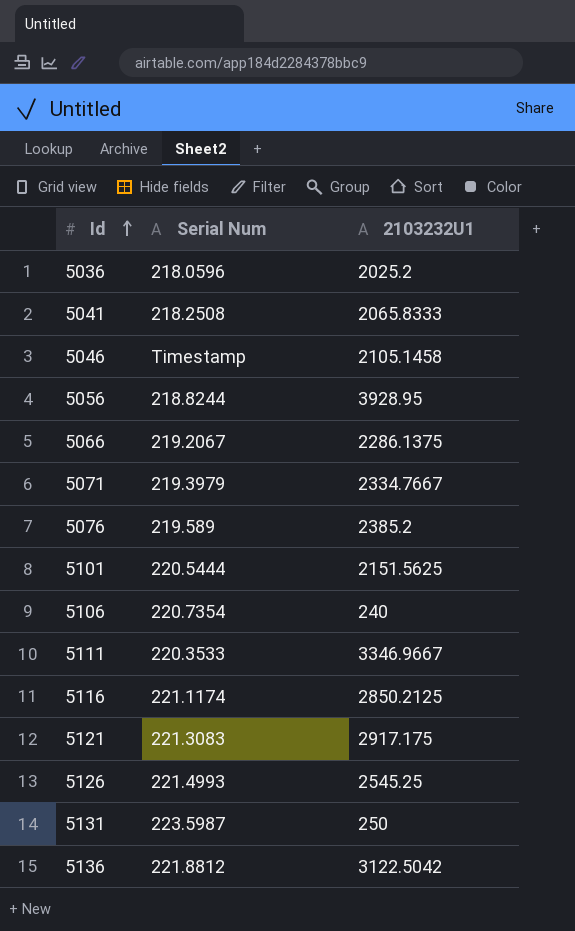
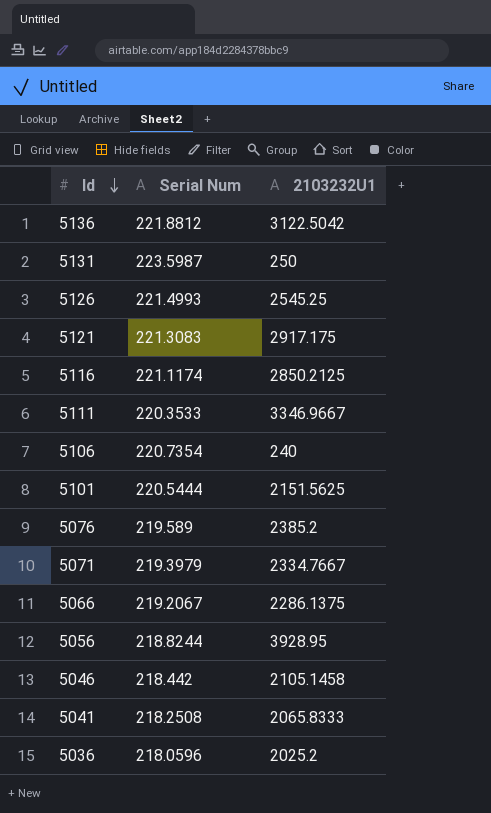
row order: Id ascending -> Id descending
5046 | Serial Num: Timestamp -> 218.442

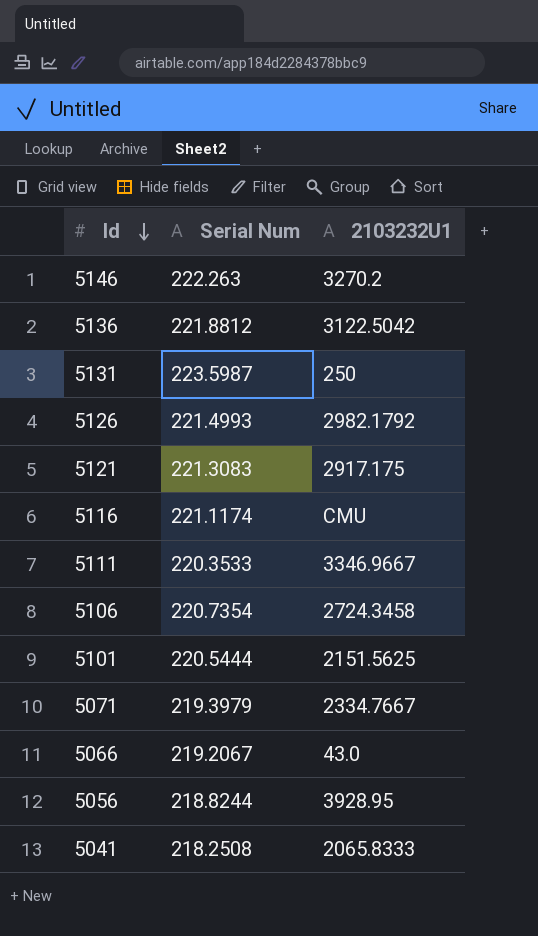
row 5076: 219.589 | 2385.2 -> none
row 5046: 218.442 | 2105.1458 -> none
row 5036: 218.0596 | 2025.2 -> none
row 5146: none -> 222.263 | 3270.2
5126 | 2103232U1: 2545.25 -> 2982.1792
5116 | 2103232U1: 2850.2125 -> CMU
5106 | 2103232U1: 240 -> 2724.3458
5066 | 2103232U1: 2286.1375 -> 43.0

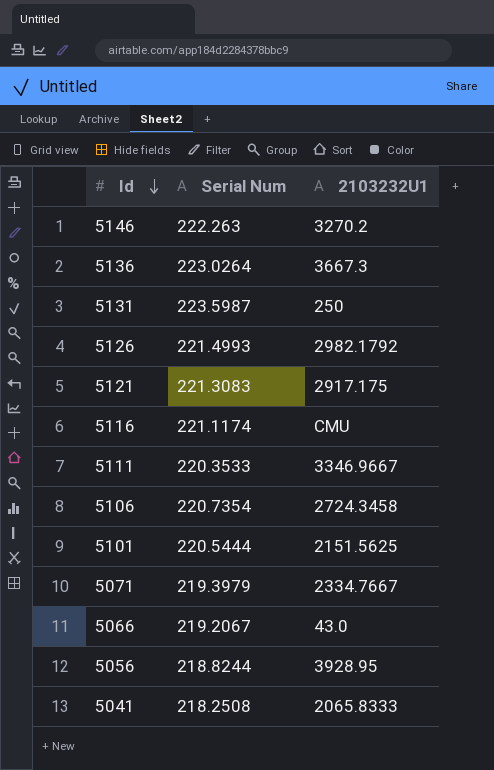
5136 | Serial Num: 221.8812 -> 223.0264
5136 | 2103232U1: 3122.5042 -> 3667.3

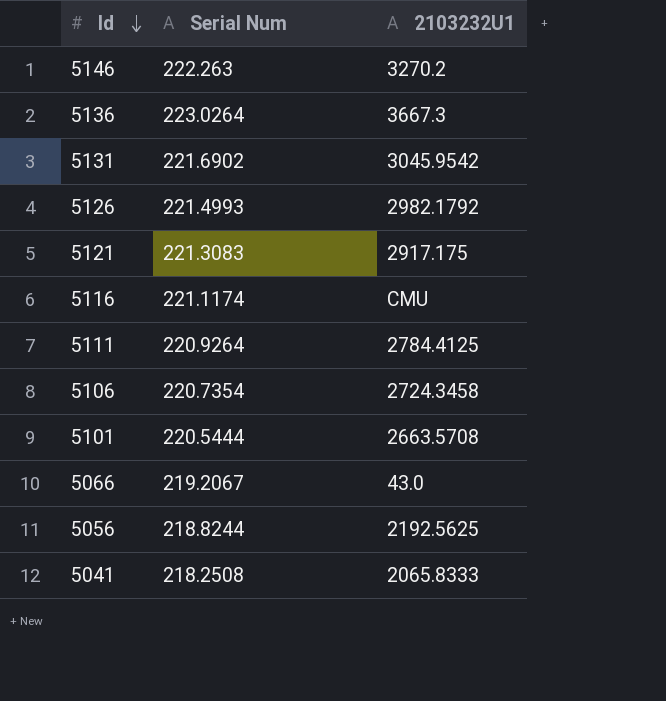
row 5071: 219.3979 | 2334.7667 -> none
5131 | Serial Num: 223.5987 -> 221.6902
5131 | 2103232U1: 250 -> 3045.9542
5111 | Serial Num: 220.3533 -> 220.9264
5111 | 2103232U1: 3346.9667 -> 2784.4125
5101 | 2103232U1: 2151.5625 -> 2663.5708
5056 | 2103232U1: 3928.95 -> 2192.5625

